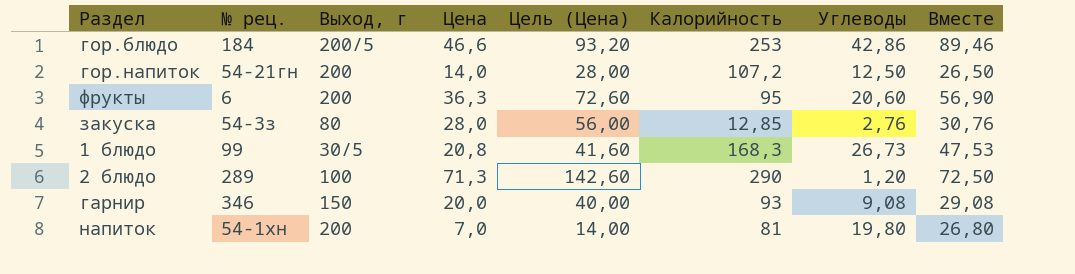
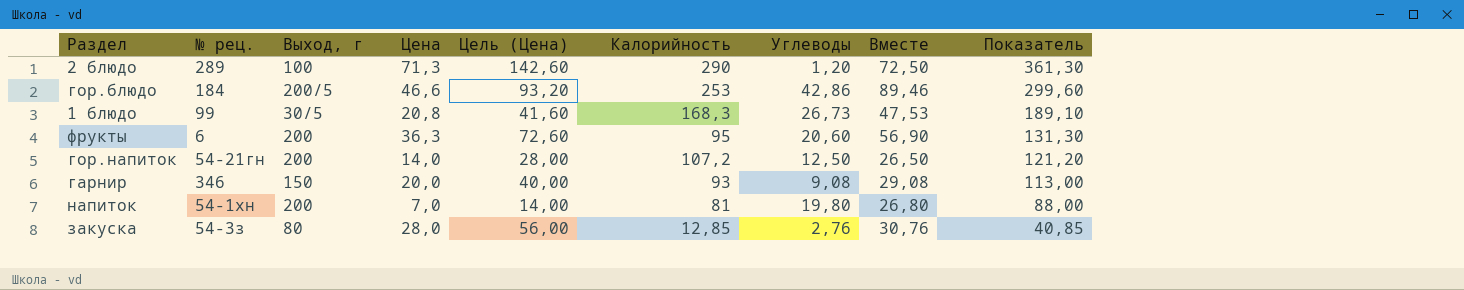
row order: none -> Показатель descending
column Показатель | formula: none -> [Цена] + [Калорийность]

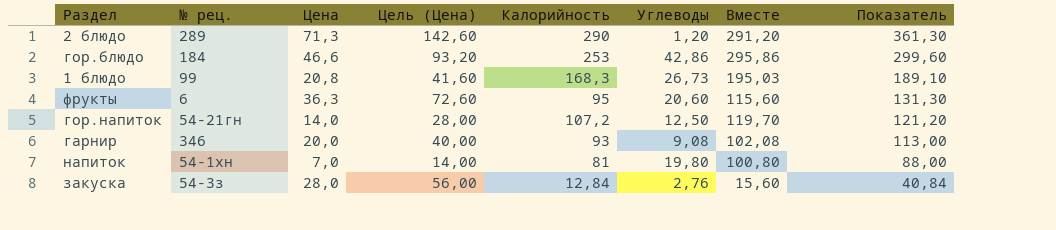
column Выход, г | position: 3 -> none
column Вместе | formula: [Цена] + [Углеводы] -> [Калорийность] + [Углеводы]
закуска | Калорийность: 12,85 -> 12,84
закуска | Показатель: 40,85 -> 40,84

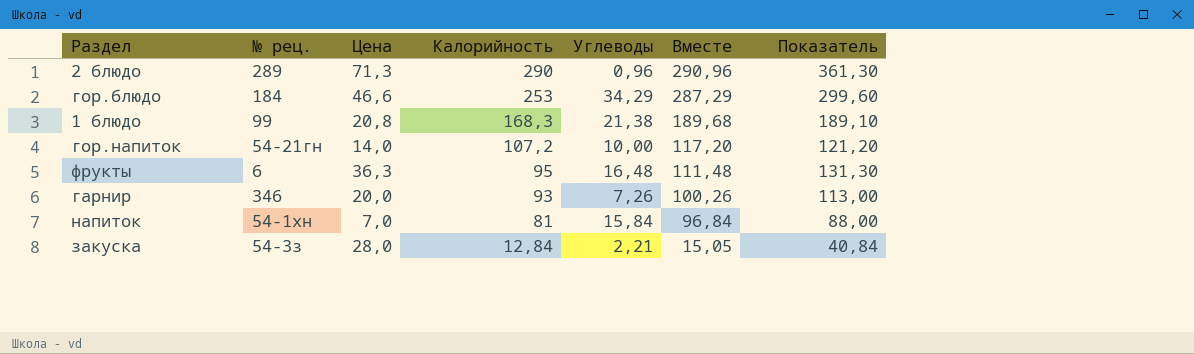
row order: Показатель descending -> Калорийность descending
column Цель (Цена) | formula: [Цена] * 2 -> none
2 блюдо | Углеводы: 1,20 -> 0,96
2 блюдо | Вместе: 291,20 -> 290,96
гор.блюдо | Углеводы: 42,86 -> 34,29
гор.блюдо | Вместе: 295,86 -> 287,29
1 блюдо | Углеводы: 26,73 -> 21,38
1 блюдо | Вместе: 195,03 -> 189,68
гор.напиток | Углеводы: 12,50 -> 10,00
гор.напиток | Вместе: 119,70 -> 117,20
фрукты | Углеводы: 20,60 -> 16,48
фрукты | Вместе: 115,60 -> 111,48
гарнир | Углеводы: 9,08 -> 7,26
гарнир | Вместе: 102,08 -> 100,26
напиток | Углеводы: 19,80 -> 15,84
напиток | Вместе: 100,80 -> 96,84
закуска | Углеводы: 2,76 -> 2,21
закуска | Вместе: 15,60 -> 15,05

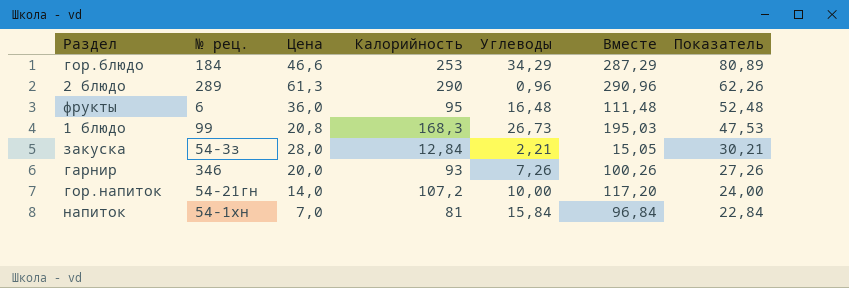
row order: Калорийность descending -> Показатель descending
column Показатель | formula: [Цена] + [Калорийность] -> [Цена] + [Углеводы]
2 блюдо | Цена: 71,3 -> 61,3
фрукты | Цена: 36,3 -> 36,0
1 блюдо | Углеводы: 21,38 -> 26,73
1 блюдо | Вместе: 189,68 -> 195,03

